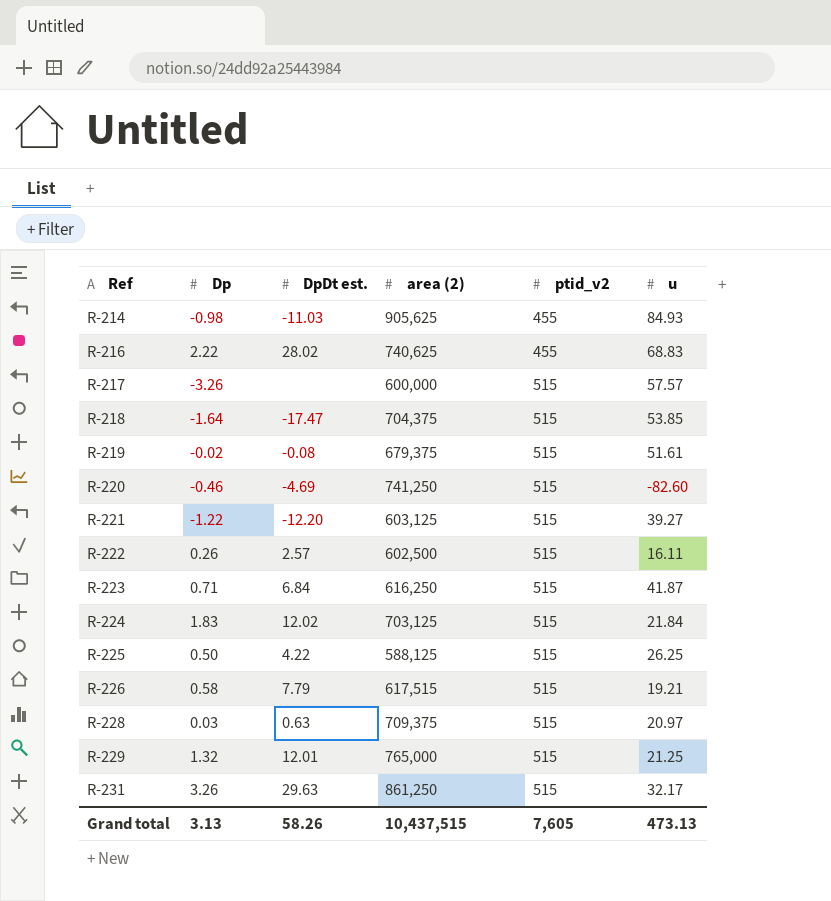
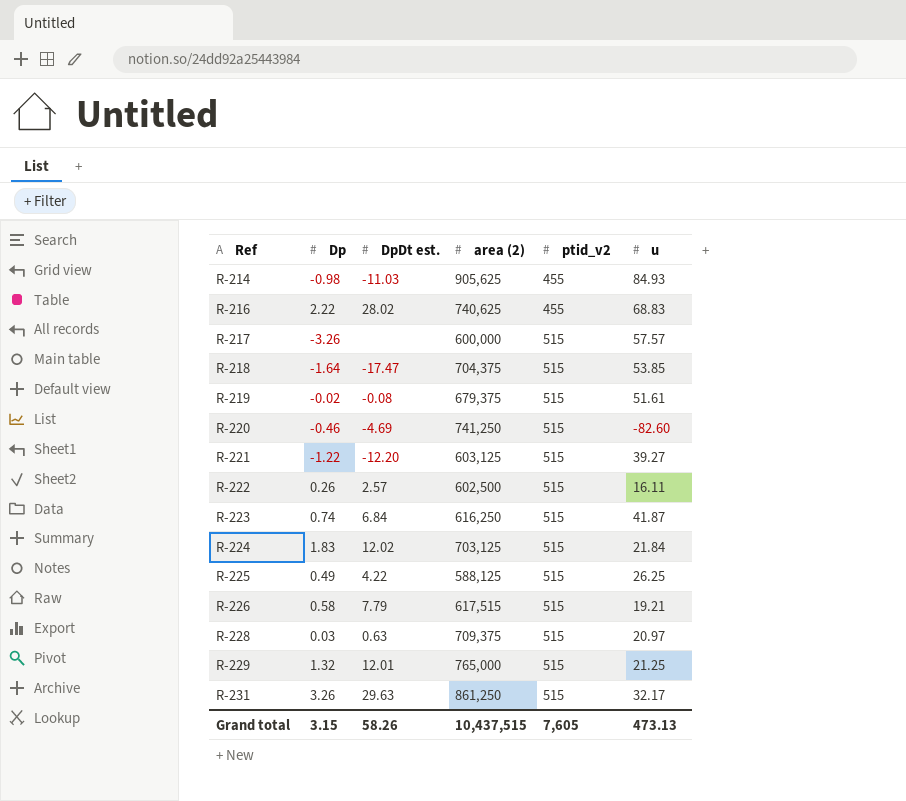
R-223 | Dp: 0.71 -> 0.74
R-225 | Dp: 0.50 -> 0.49
Grand total | Dp: 3.13 -> 3.15

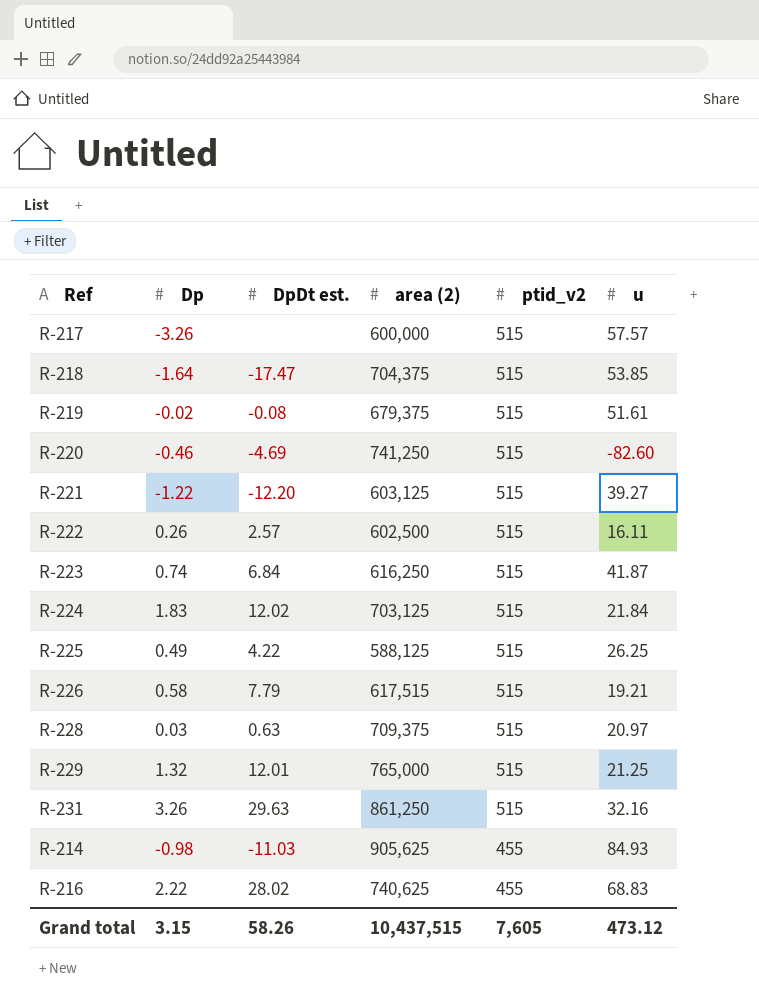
row order: Ref ascending -> ptid_v2 descending
R-231 | u: 32.17 -> 32.16
Grand total | u: 473.13 -> 473.12

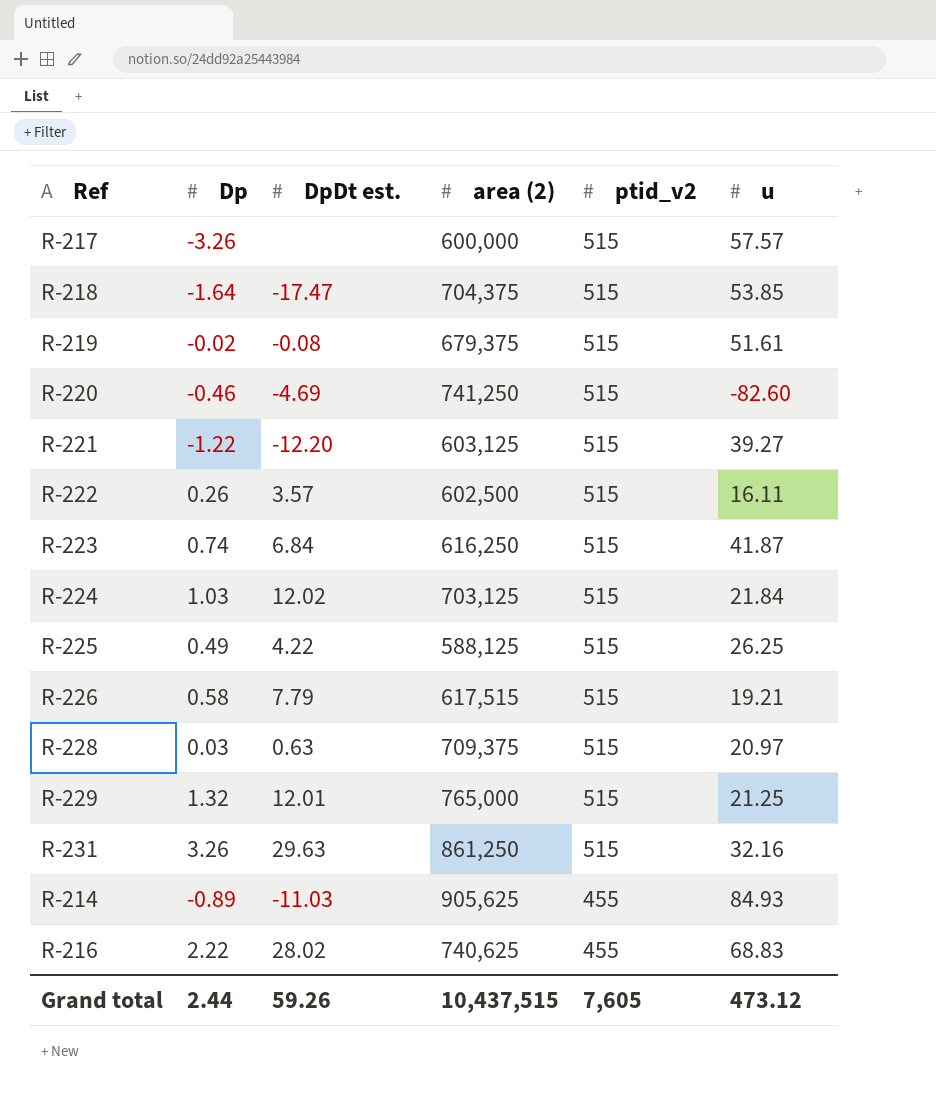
R-222 | DpDt est.: 2.57 -> 3.57
R-224 | Dp: 1.83 -> 1.03
R-214 | Dp: -0.98 -> -0.89
Grand total | Dp: 3.15 -> 2.44
Grand total | DpDt est.: 58.26 -> 59.26

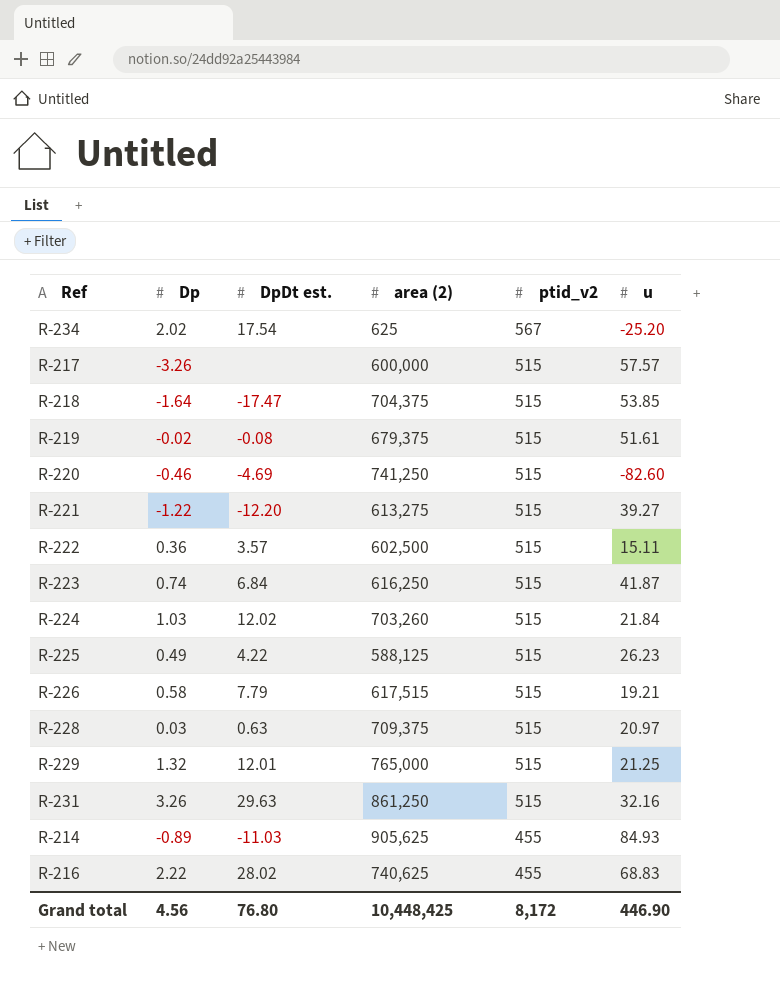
row R-234: none -> 2.02 | 17.54 | 625 | 567 | -25.20
R-221 | area (2): 603,125 -> 613,275
R-222 | Dp: 0.26 -> 0.36
R-222 | u: 16.11 -> 15.11
R-224 | area (2): 703,125 -> 703,260
R-225 | u: 26.25 -> 26.23
Grand total | Dp: 2.44 -> 4.56
Grand total | DpDt est.: 59.26 -> 76.80
Grand total | area (2): 10,437,515 -> 10,448,425
Grand total | ptid_v2: 7,605 -> 8,172
Grand total | u: 473.12 -> 446.90

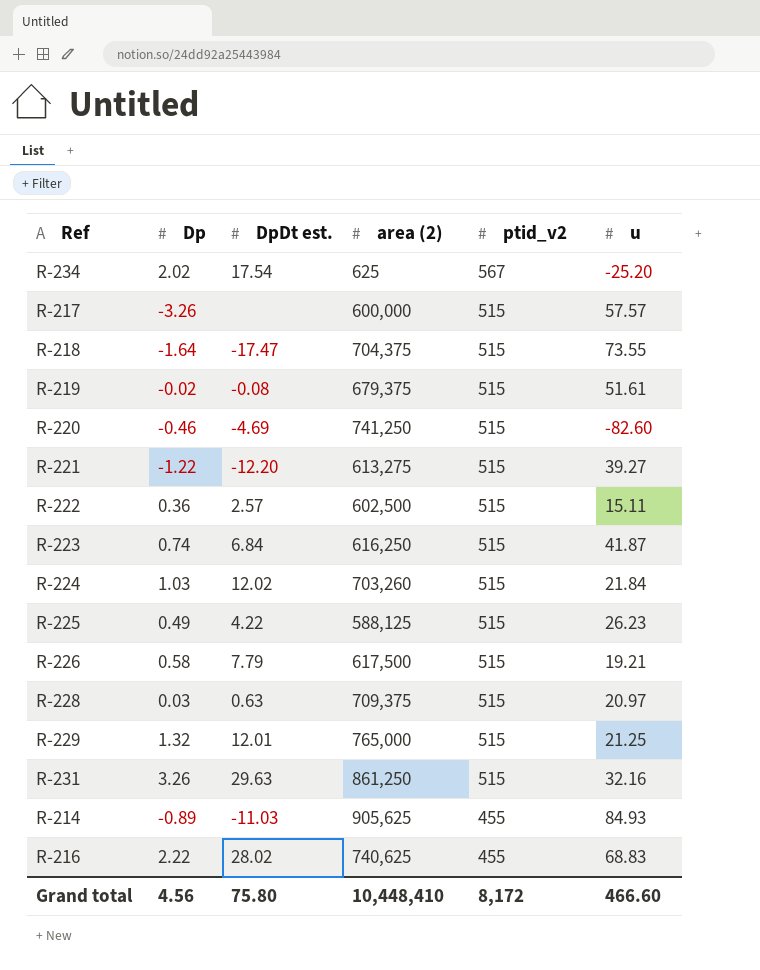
R-218 | u: 53.85 -> 73.55
R-222 | DpDt est.: 3.57 -> 2.57
R-226 | area (2): 617,515 -> 617,500
Grand total | DpDt est.: 76.80 -> 75.80
Grand total | area (2): 10,448,425 -> 10,448,410
Grand total | u: 446.90 -> 466.60

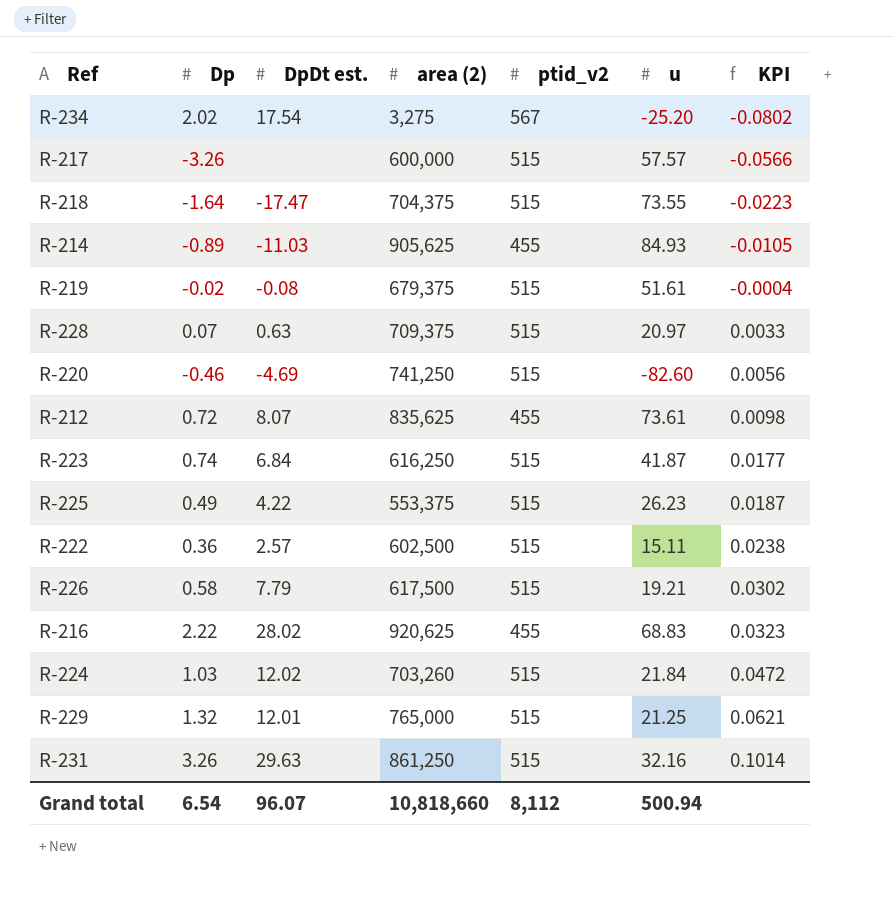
row order: ptid_v2 descending -> KPI ascending
column KPI | formula: none -> [Dp] / [u]
row R-221: -1.22 | -12.20 | 613,275 | 515 | 39.27 -> none
R-234 | area (2): 625 -> 3,275
R-228 | Dp: 0.03 -> 0.07
row R-212: none -> 0.72 | 8.07 | 835,625 | 455 | 73.61 | 0.0098
R-225 | area (2): 588,125 -> 553,375
R-216 | area (2): 740,625 -> 920,625
Grand total | Dp: 4.56 -> 6.54
Grand total | DpDt est.: 75.80 -> 96.07
Grand total | area (2): 10,448,410 -> 10,818,660
Grand total | ptid_v2: 8,172 -> 8,112
Grand total | u: 466.60 -> 500.94

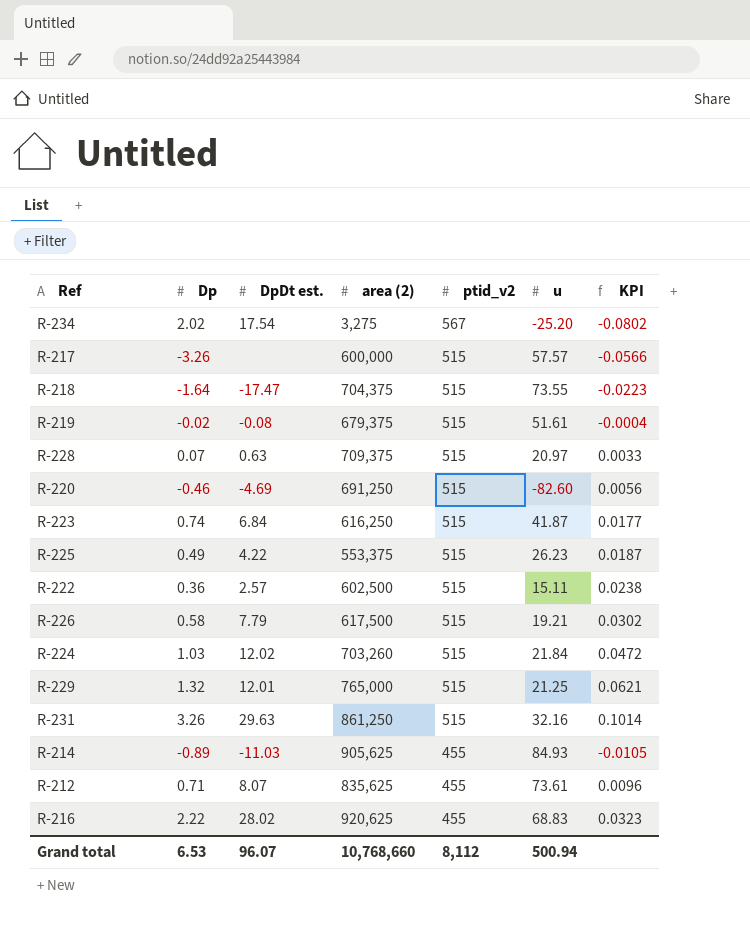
row order: KPI ascending -> ptid_v2 descending
R-220 | area (2): 741,250 -> 691,250
R-212 | Dp: 0.72 -> 0.71
R-212 | KPI: 0.0098 -> 0.0096
Grand total | Dp: 6.54 -> 6.53
Grand total | area (2): 10,818,660 -> 10,768,660

